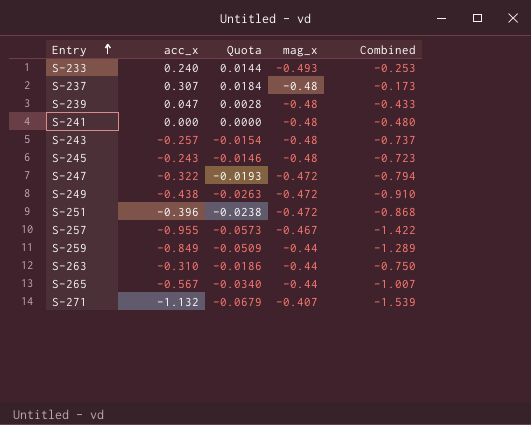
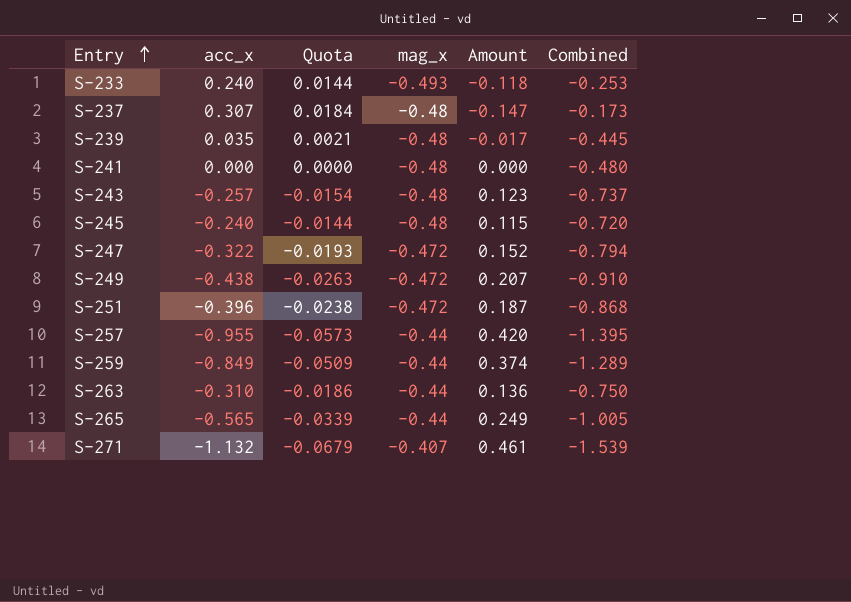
column Amount | formula: none -> [acc_x] * [mag_x]
S-239 | acc_x: 0.047 -> 0.035
S-239 | Quota: 0.0028 -> 0.0021
S-239 | Combined: -0.433 -> -0.445
S-245 | acc_x: -0.243 -> -0.240
S-245 | Quota: -0.0146 -> -0.0144
S-245 | Combined: -0.723 -> -0.720
S-257 | mag_x: -0.467 -> -0.44
S-257 | Combined: -1.422 -> -1.395
S-265 | acc_x: -0.567 -> -0.565
S-265 | Quota: -0.0340 -> -0.0339
S-265 | Combined: -1.007 -> -1.005

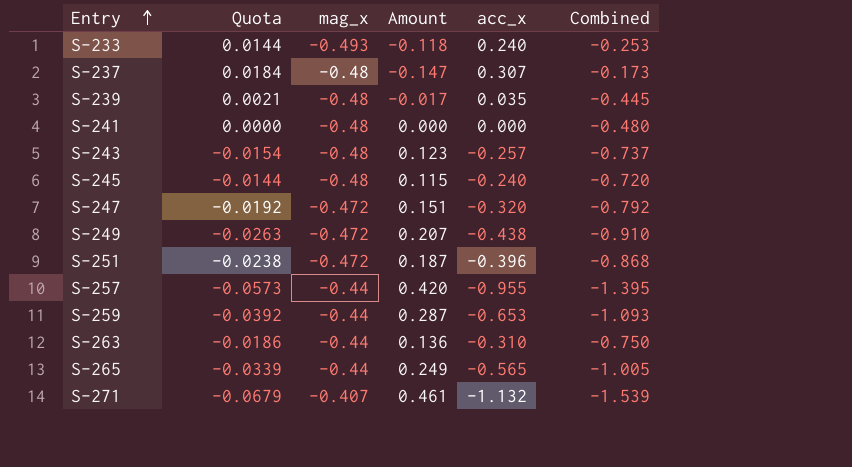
column acc_x | position: 2 -> 5
S-247 | Quota: -0.0193 -> -0.0192
S-247 | Amount: 0.152 -> 0.151
S-247 | acc_x: -0.322 -> -0.320
S-247 | Combined: -0.794 -> -0.792
S-259 | Quota: -0.0509 -> -0.0392
S-259 | Amount: 0.374 -> 0.287
S-259 | acc_x: -0.849 -> -0.653
S-259 | Combined: -1.289 -> -1.093

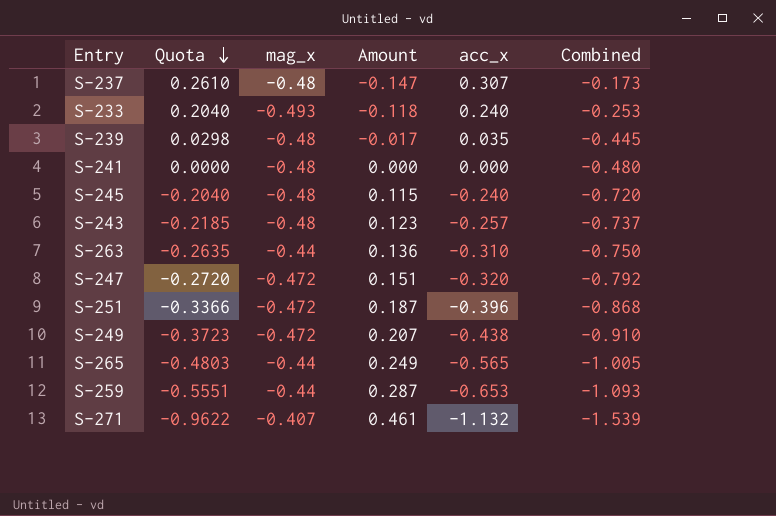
row order: Entry ascending -> Quota descending
column Quota | formula: [acc_x] * 0.06 -> [acc_x] * 0.85
row S-257: -0.0573 | -0.44 | 0.420 | -0.955 | -1.395 -> none

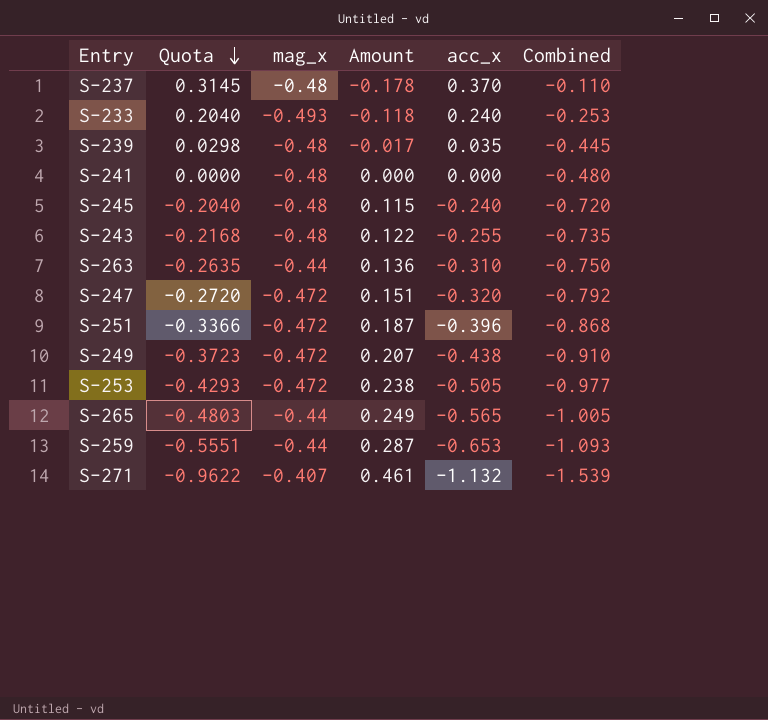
S-237 | Quota: 0.2610 -> 0.3145
S-237 | Amount: -0.147 -> -0.178
S-237 | acc_x: 0.307 -> 0.370
S-237 | Combined: -0.173 -> -0.110
S-243 | Quota: -0.2185 -> -0.2168
S-243 | Amount: 0.123 -> 0.122
S-243 | acc_x: -0.257 -> -0.255
S-243 | Combined: -0.737 -> -0.735
row S-253: none -> -0.4293 | -0.472 | 0.238 | -0.505 | -0.977

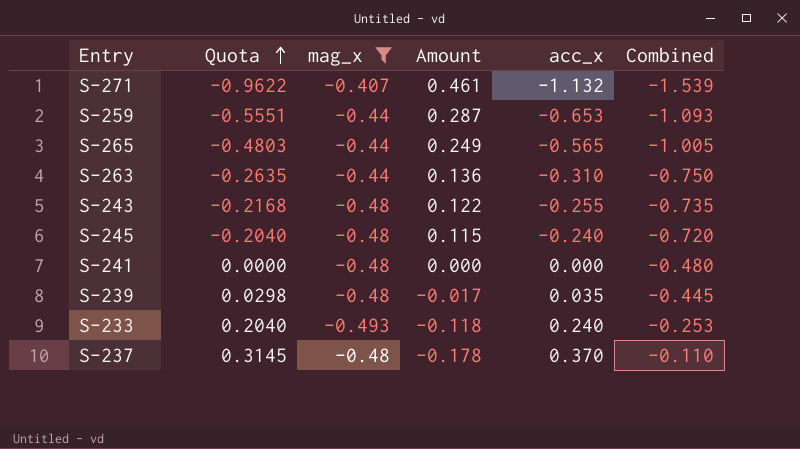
filter: none -> mag_x != -0.472
row order: Quota descending -> Quota ascending

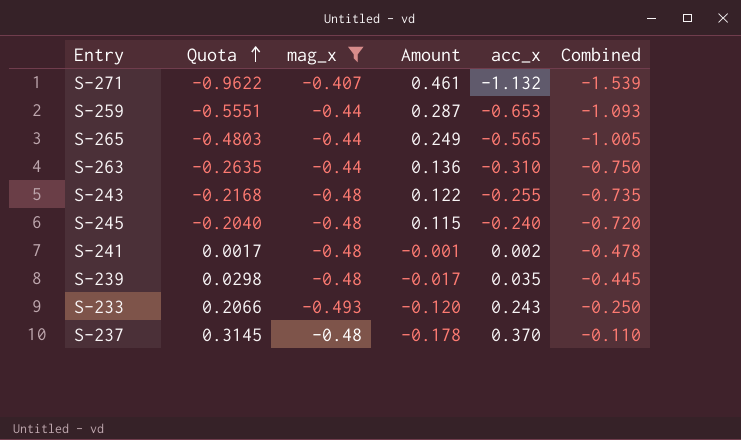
S-241 | Quota: 0.0000 -> 0.0017
S-241 | Amount: 0.000 -> -0.001
S-241 | acc_x: 0.000 -> 0.002
S-241 | Combined: -0.480 -> -0.478
S-233 | Quota: 0.2040 -> 0.2066
S-233 | Amount: -0.118 -> -0.120
S-233 | acc_x: 0.240 -> 0.243
S-233 | Combined: -0.253 -> -0.250

